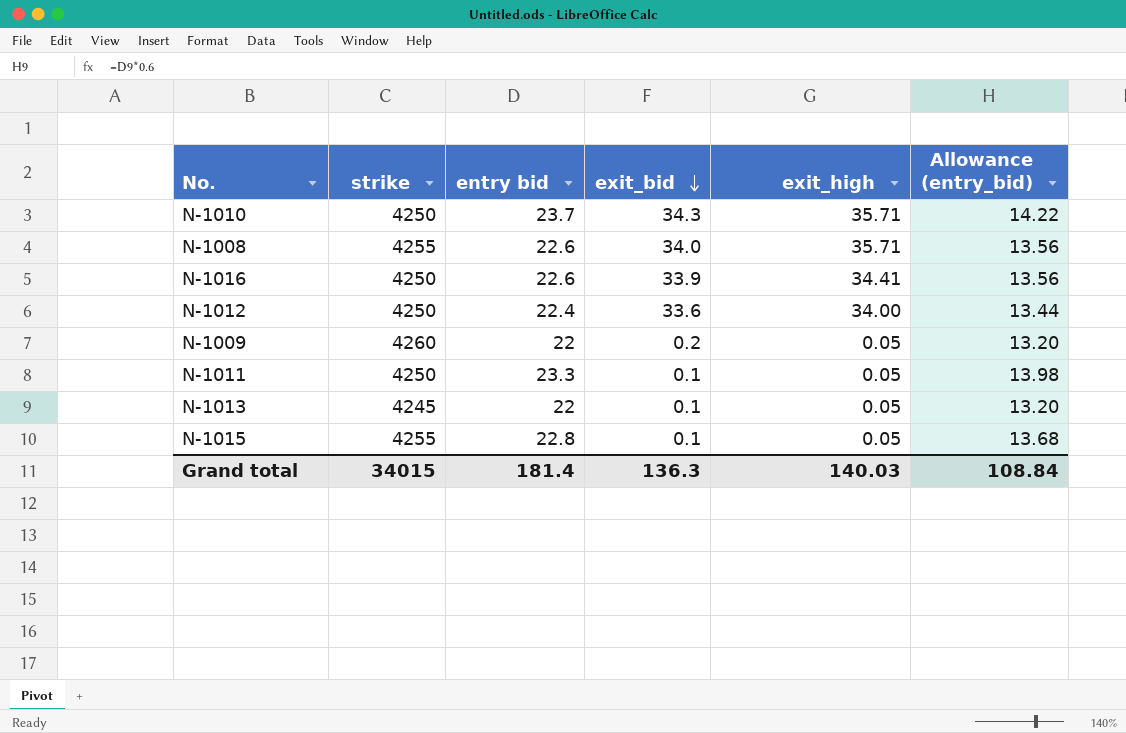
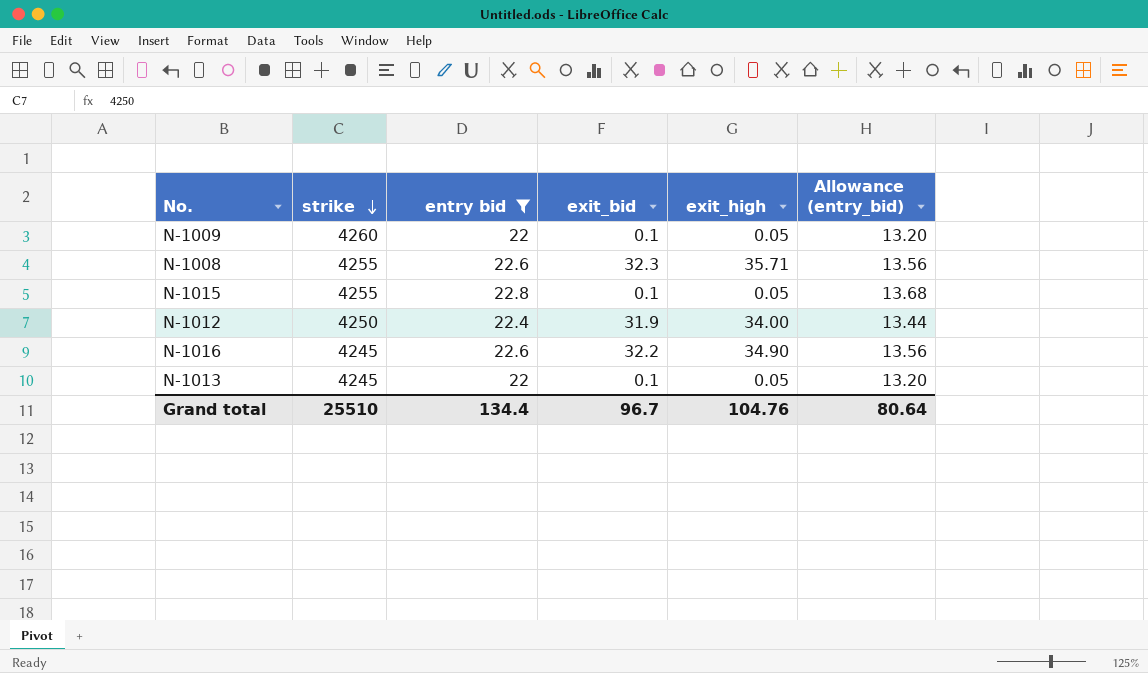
filter: none -> entry bid <= 22.8
row order: exit_bid descending -> strike descending
N-1009 | exit_bid: 0.2 -> 0.1
N-1008 | exit_bid: 34.0 -> 32.3
N-1012 | exit_bid: 33.6 -> 31.9
N-1016 | strike: 4250 -> 4245
N-1016 | exit_bid: 33.9 -> 32.2
N-1016 | exit_high: 34.41 -> 34.90
Grand total | strike: 34015 -> 25510
Grand total | entry bid: 181.4 -> 134.4
Grand total | exit_bid: 136.3 -> 96.7
Grand total | exit_high: 140.03 -> 104.76
Grand total | Allowance (entry_bid): 108.84 -> 80.64

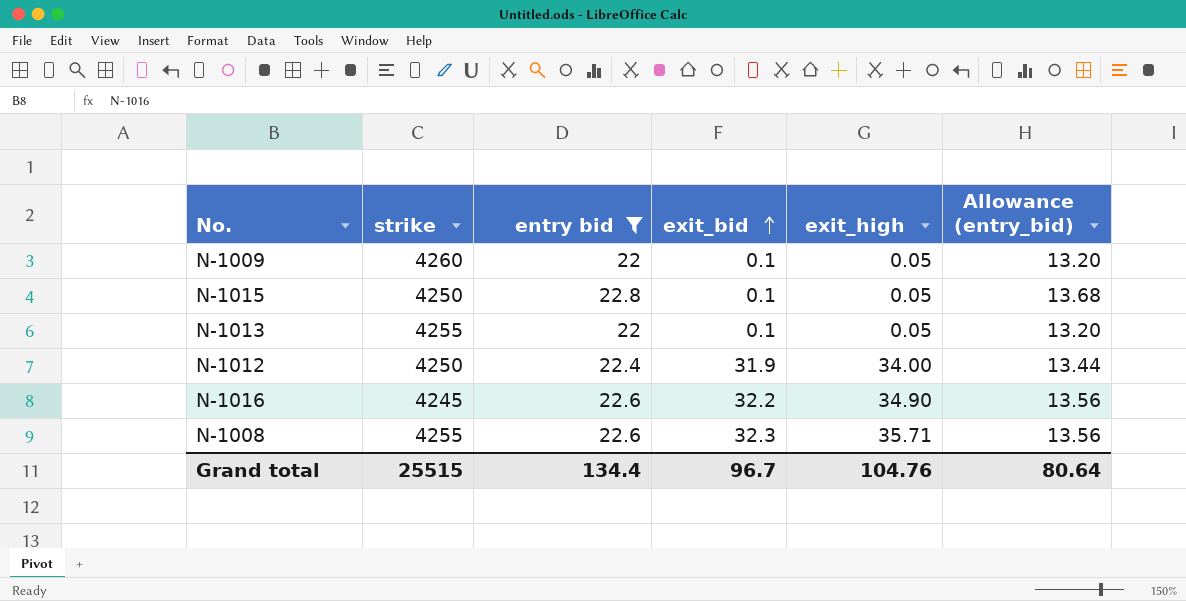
row order: strike descending -> exit_bid ascending
N-1015 | strike: 4255 -> 4250
N-1013 | strike: 4245 -> 4255
Grand total | strike: 25510 -> 25515

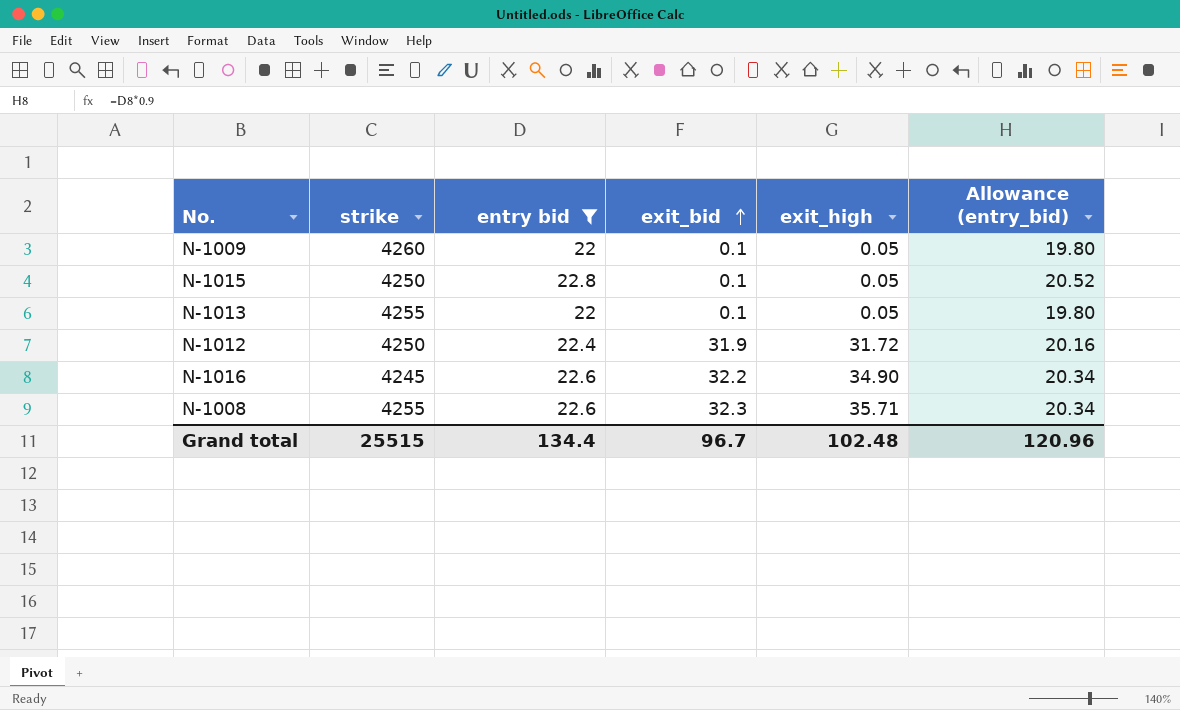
column Allowance (entry_bid) | formula: [entry bid] * 0.6 -> [entry bid] * 0.9
N-1012 | exit_high: 34.00 -> 31.72
Grand total | exit_high: 104.76 -> 102.48
Grand total | Allowance (entry_bid): 80.64 -> 120.96

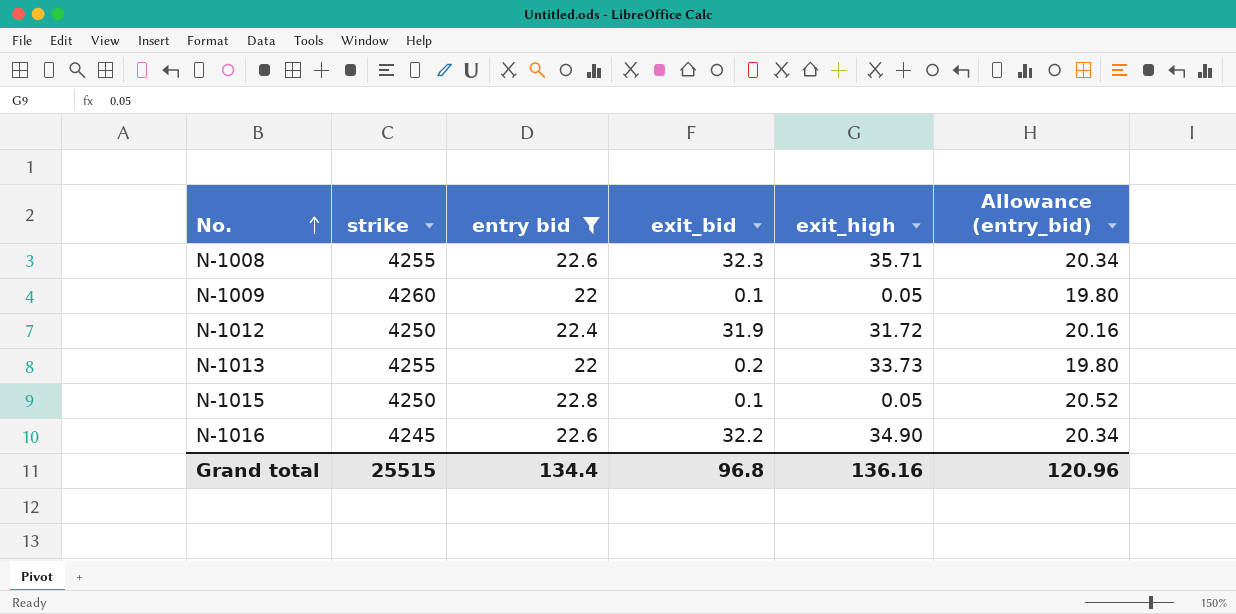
row order: exit_bid ascending -> No. ascending
N-1013 | exit_bid: 0.1 -> 0.2
N-1013 | exit_high: 0.05 -> 33.73
Grand total | exit_bid: 96.7 -> 96.8
Grand total | exit_high: 102.48 -> 136.16

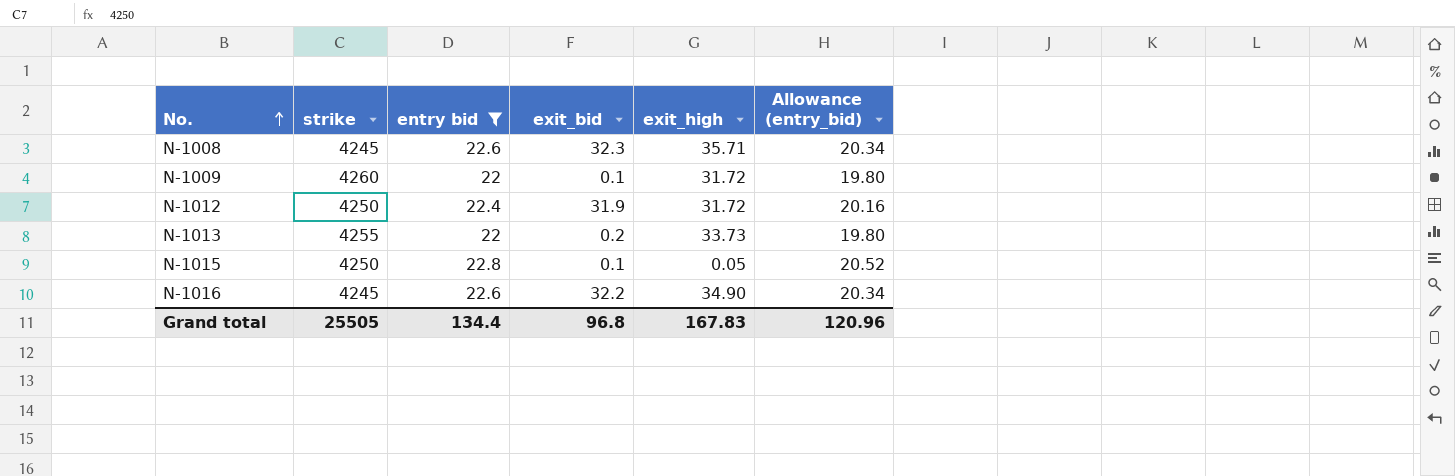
N-1008 | strike: 4255 -> 4245
N-1009 | exit_high: 0.05 -> 31.72
Grand total | strike: 25515 -> 25505
Grand total | exit_high: 136.16 -> 167.83

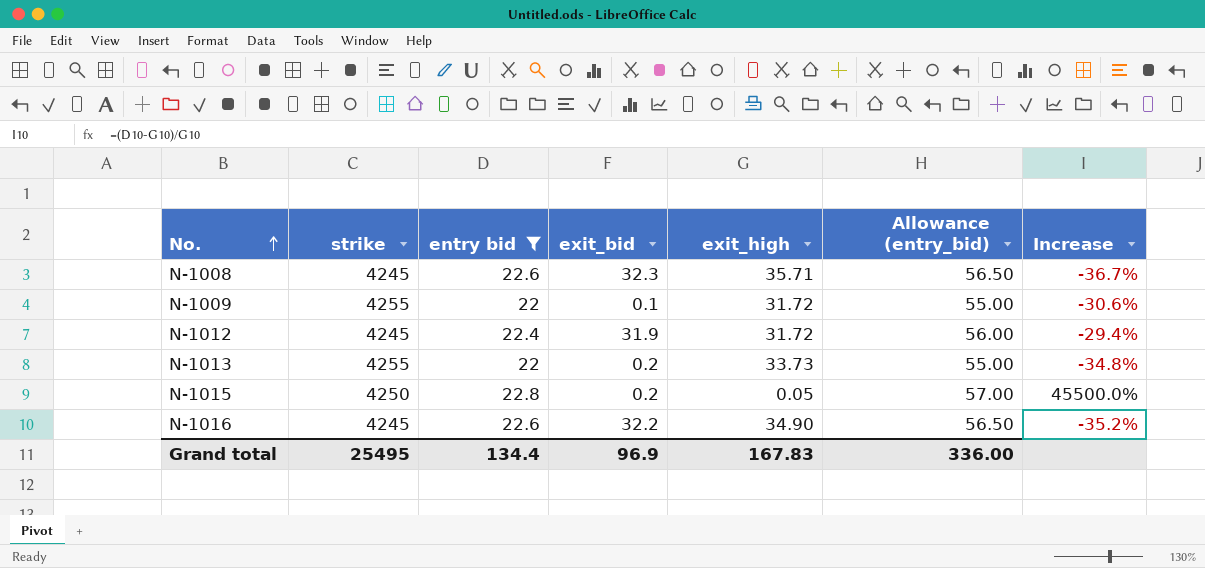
column Allowance (entry_bid) | formula: [entry bid] * 0.9 -> [entry bid] * 2.5
column Increase | formula: none -> ([entry bid] - [exit_high]) / [exit_high]
N-1009 | strike: 4260 -> 4255
N-1012 | strike: 4250 -> 4245
N-1015 | exit_bid: 0.1 -> 0.2
Grand total | strike: 25505 -> 25495
Grand total | exit_bid: 96.8 -> 96.9
Grand total | Allowance (entry_bid): 120.96 -> 336.00

